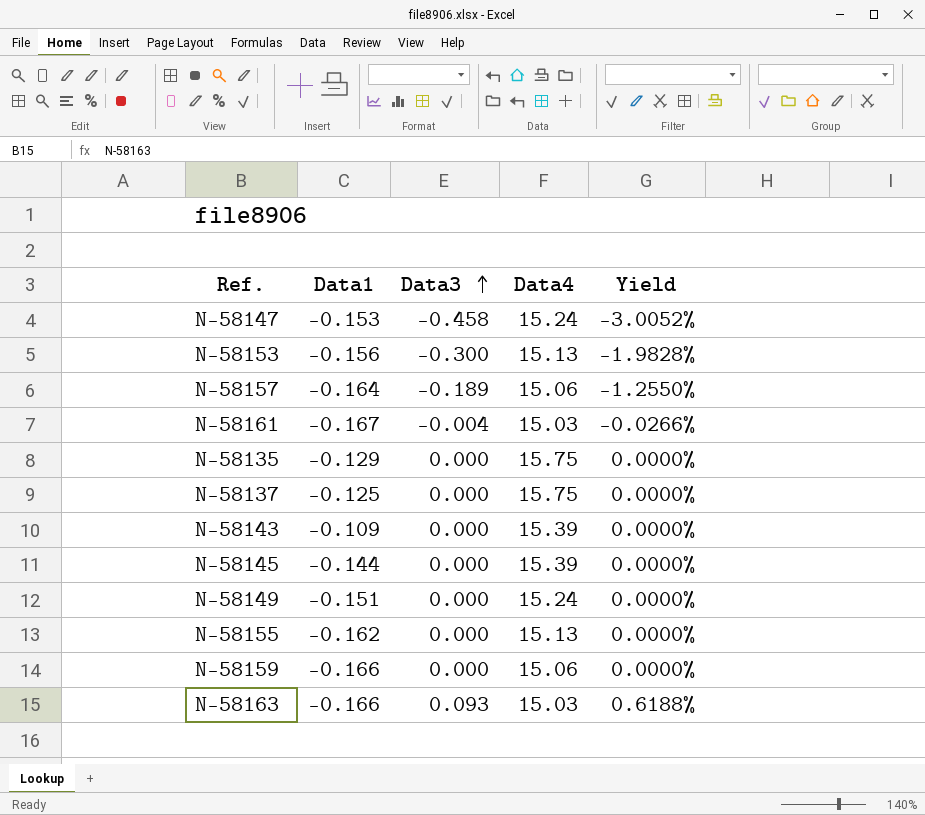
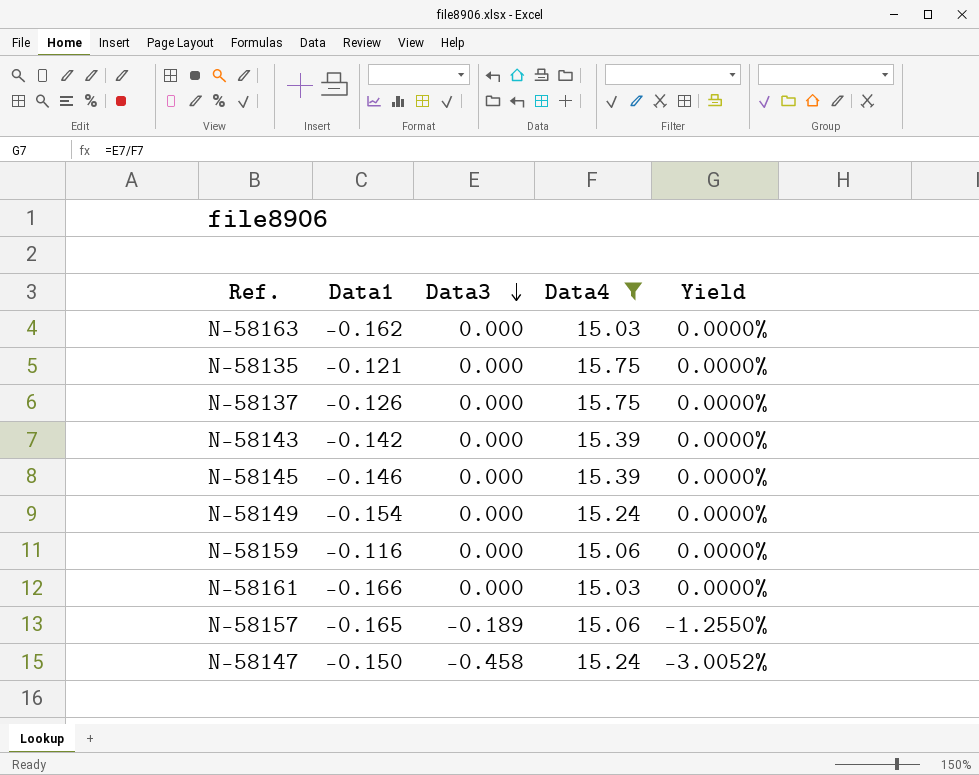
filter: none -> Data4 != 15.13
row order: Data3 ascending -> Data3 descending
N-58163 | Data1: -0.166 -> -0.162
N-58163 | Data3: 0.093 -> 0.000
N-58163 | Yield: 0.6188% -> 0.0000%
N-58135 | Data1: -0.129 -> -0.121
N-58137 | Data1: -0.125 -> -0.126
N-58143 | Data1: -0.109 -> -0.142
N-58145 | Data1: -0.144 -> -0.146
N-58149 | Data1: -0.151 -> -0.154
N-58159 | Data1: -0.166 -> -0.116
N-58161 | Data1: -0.167 -> -0.166
N-58161 | Data3: -0.004 -> 0.000
N-58161 | Yield: -0.0266% -> 0.0000%
N-58157 | Data1: -0.164 -> -0.165
N-58147 | Data1: -0.153 -> -0.150

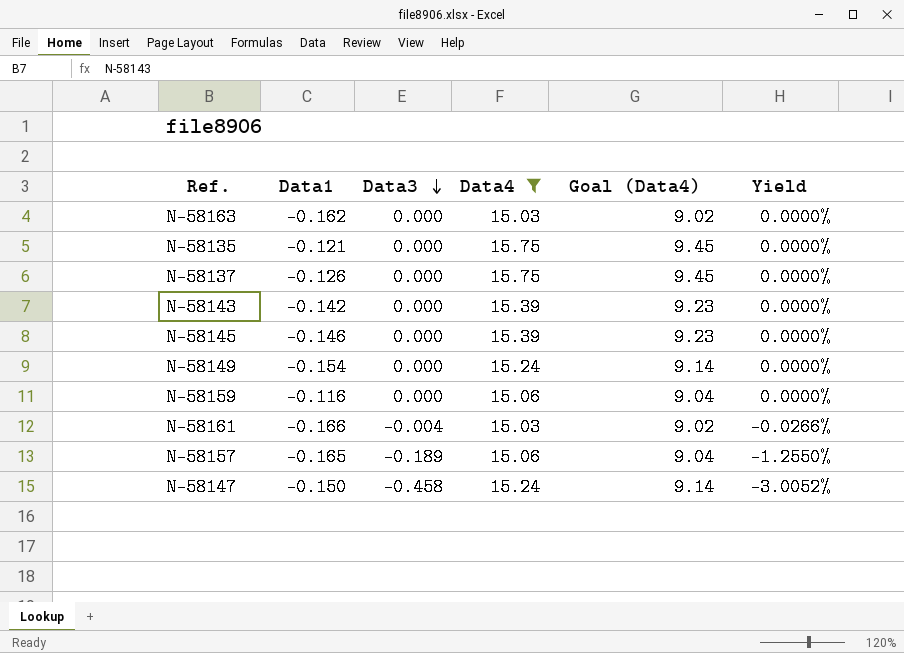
column Goal (Data4) | formula: none -> [Data4] * 0.6
N-58161 | Data3: 0.000 -> -0.004
N-58161 | Yield: 0.0000% -> -0.0266%

